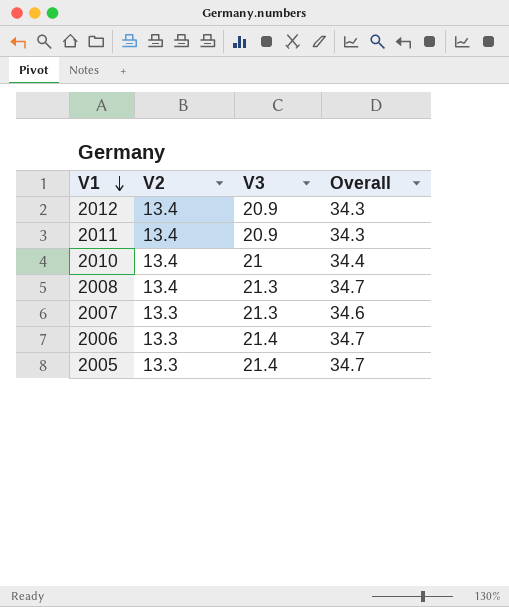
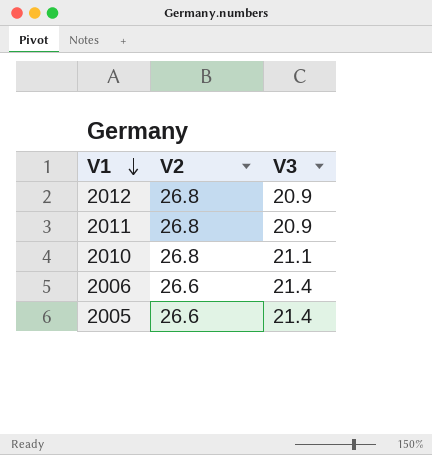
column Overall | formula: [V2] + [V3] -> none
row 2008: 13.4 | 21.3 | 34.7 -> none
row 2007: 13.3 | 21.3 | 34.6 -> none
2012 | V2: 13.4 -> 26.8
2011 | V2: 13.4 -> 26.8
2010 | V2: 13.4 -> 26.8
2010 | V3: 21 -> 21.1
2006 | V2: 13.3 -> 26.6
2005 | V2: 13.3 -> 26.6

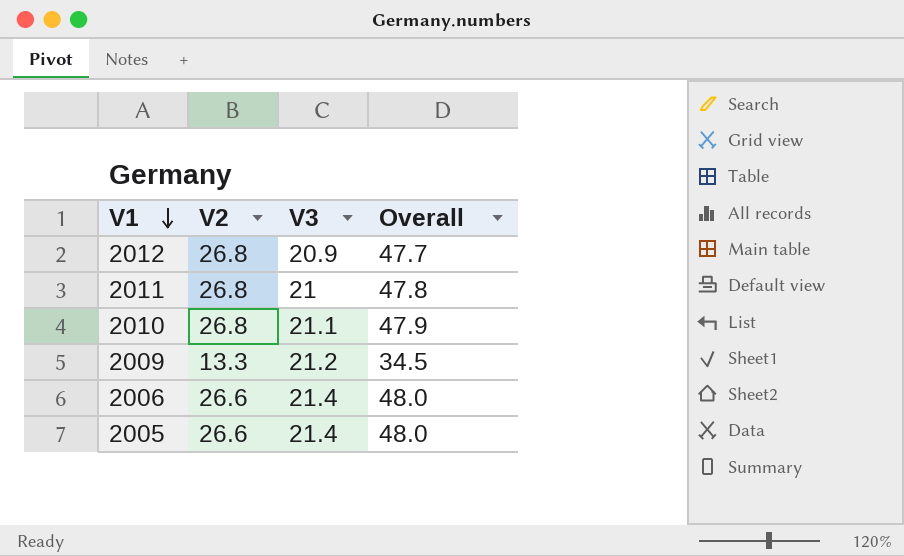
column Overall | formula: none -> [V2] + [V3]
2011 | V3: 20.9 -> 21
row 2009: none -> 13.3 | 21.2 | 34.5

